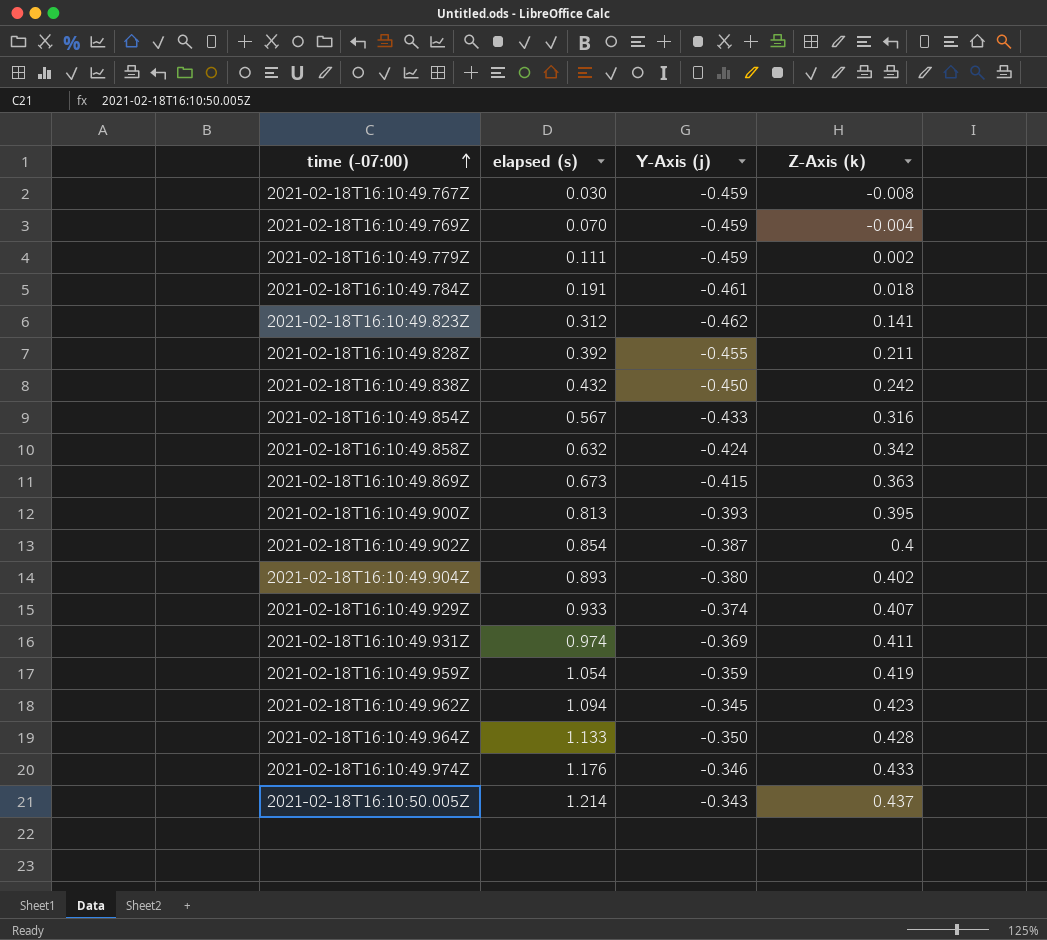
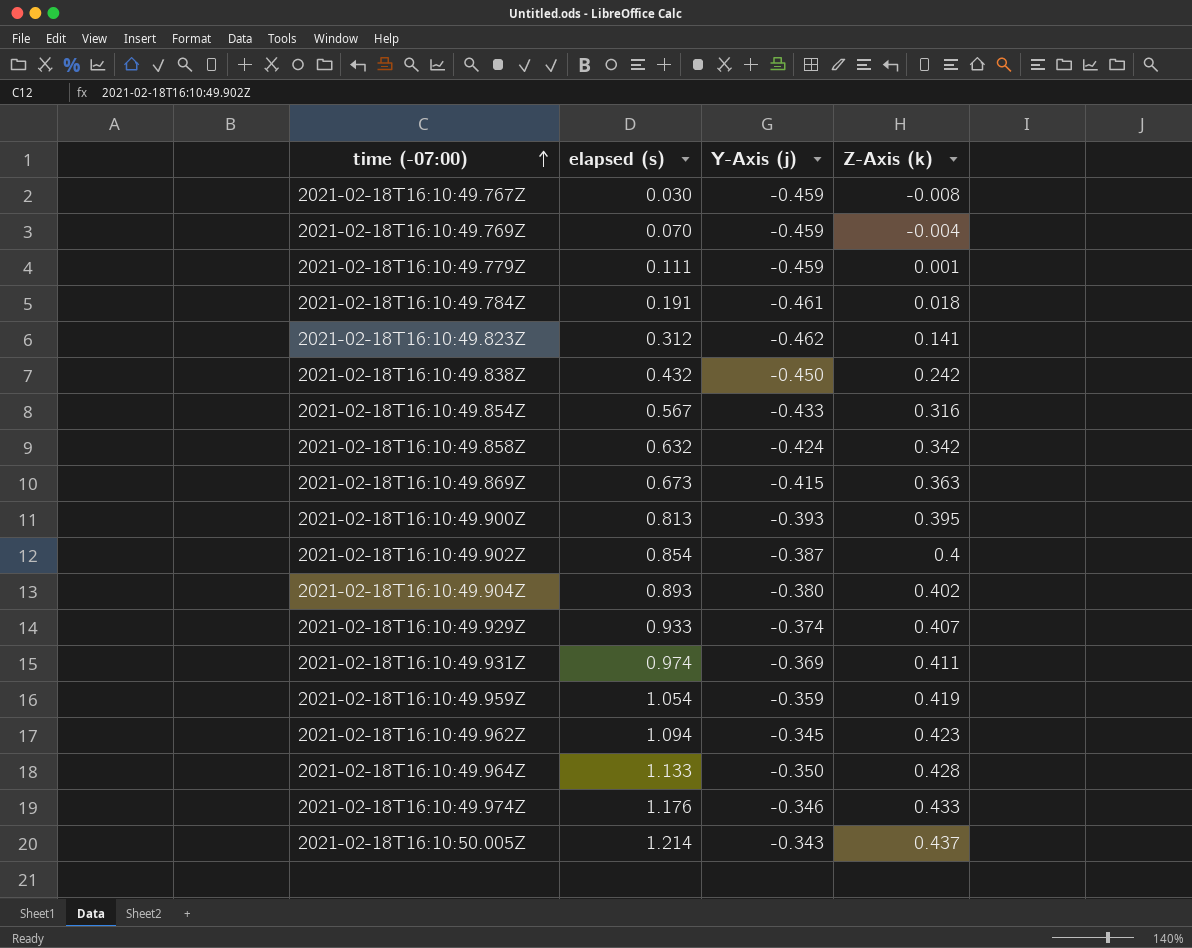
row 2021-02-18T16:10:49.828Z: 0.392 | -0.455 | 0.211 -> none
2021-02-18T16:10:49.779Z | Z-Axis (k): 0.002 -> 0.001

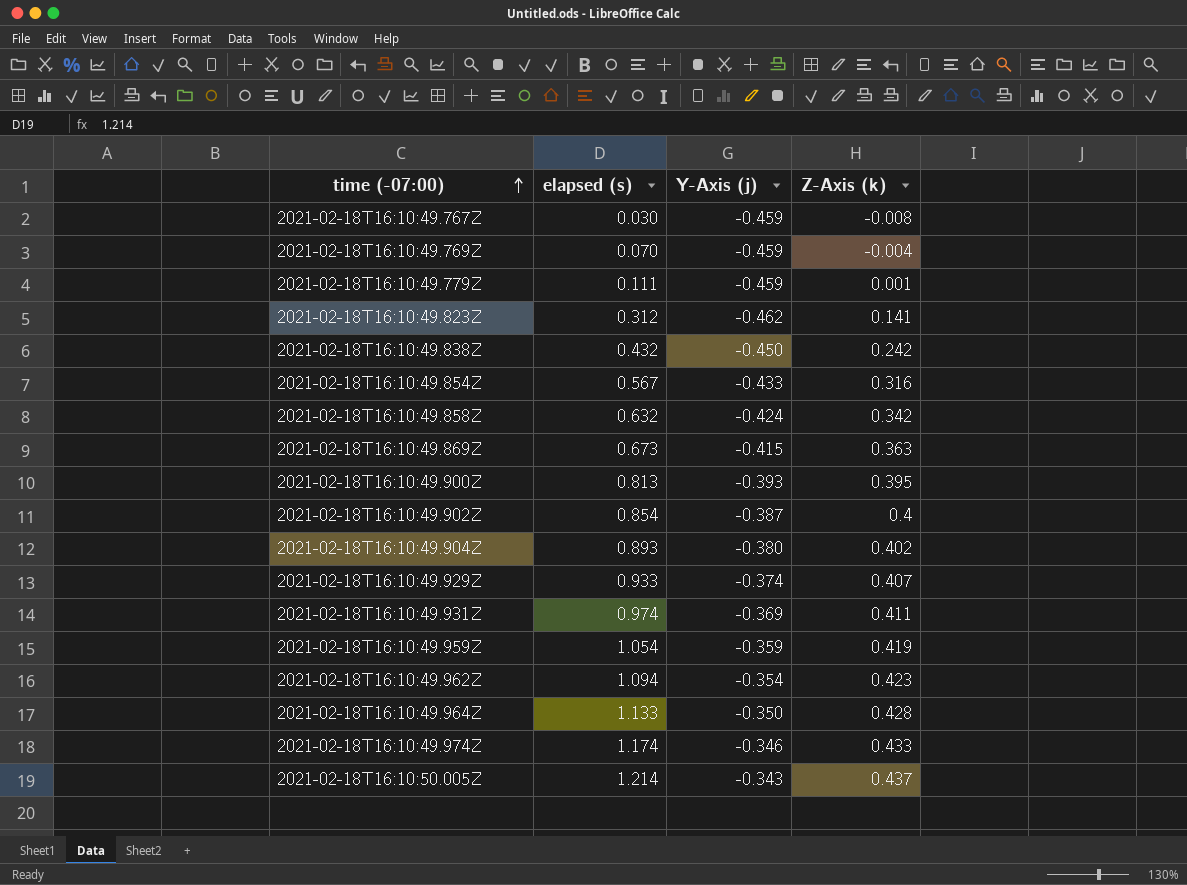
row 2021-02-18T16:10:49.784Z: 0.191 | -0.461 | 0.018 -> none
2021-02-18T16:10:49.962Z | Y-Axis (j): -0.345 -> -0.354
2021-02-18T16:10:49.974Z | elapsed (s): 1.176 -> 1.174

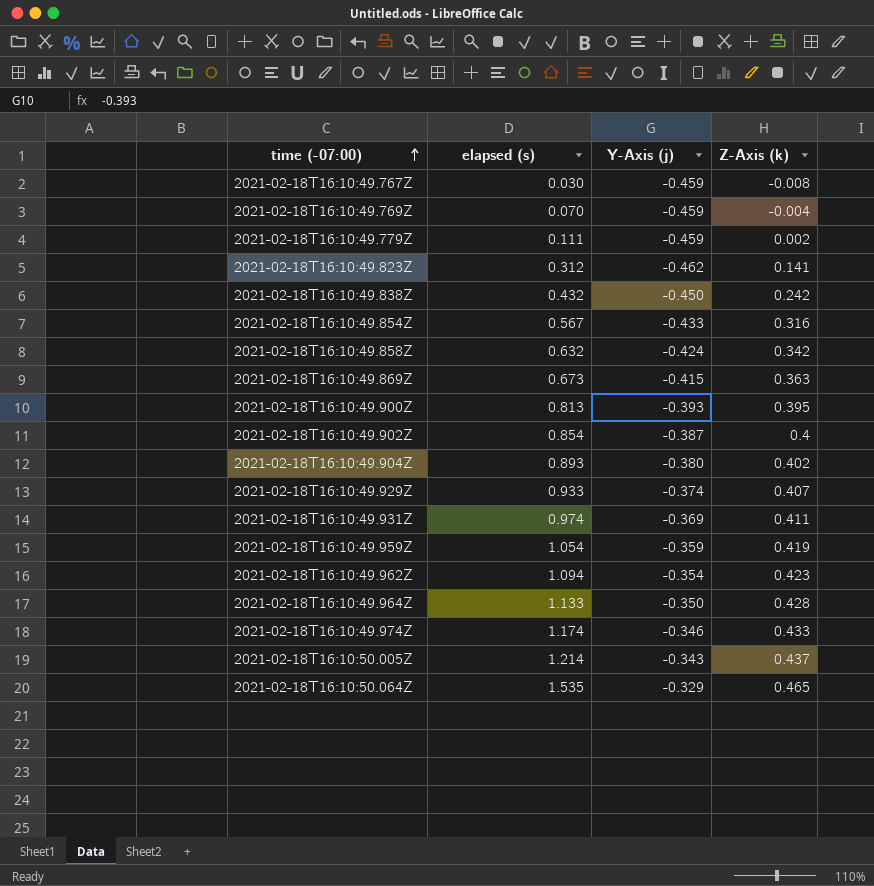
2021-02-18T16:10:49.779Z | Z-Axis (k): 0.001 -> 0.002
row 2021-02-18T16:10:50.064Z: none -> 1.535 | -0.329 | 0.465

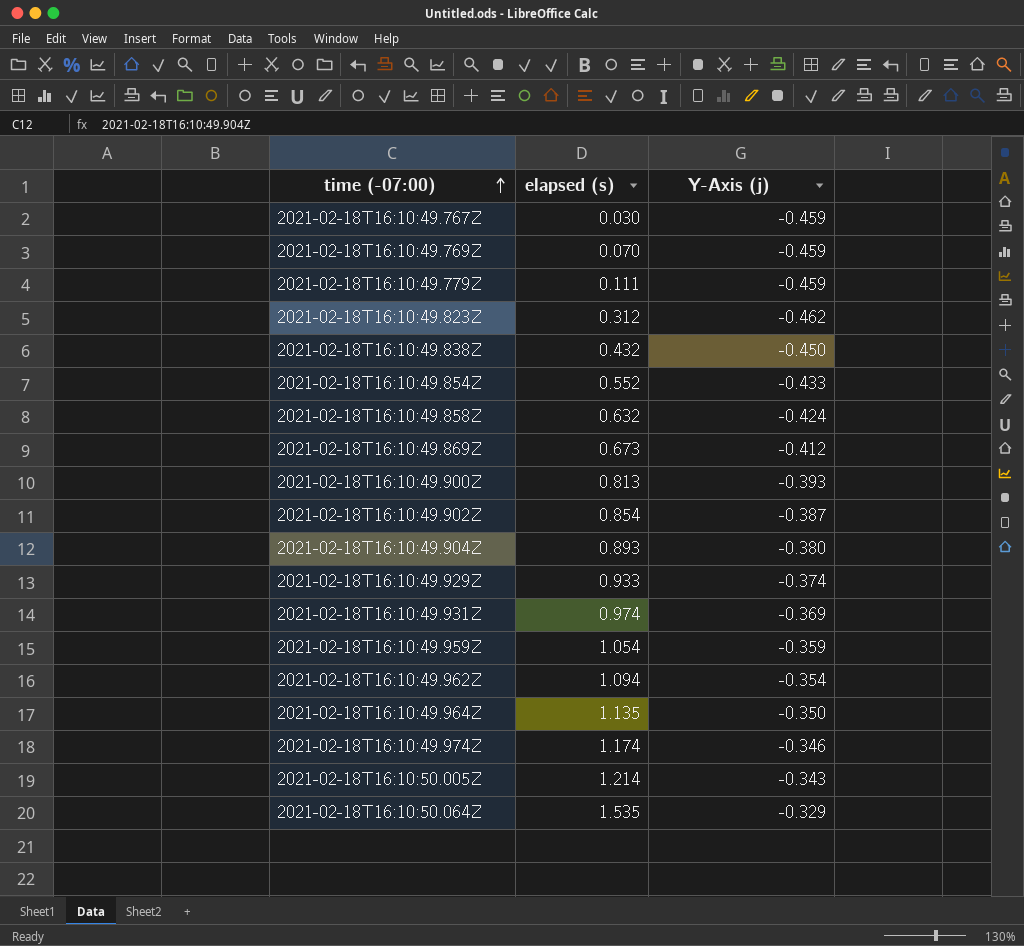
column Z-Axis (k) | position: 4 -> none
2021-02-18T16:10:49.854Z | elapsed (s): 0.567 -> 0.552
2021-02-18T16:10:49.869Z | Y-Axis (j): -0.415 -> -0.412
2021-02-18T16:10:49.964Z | elapsed (s): 1.133 -> 1.135

